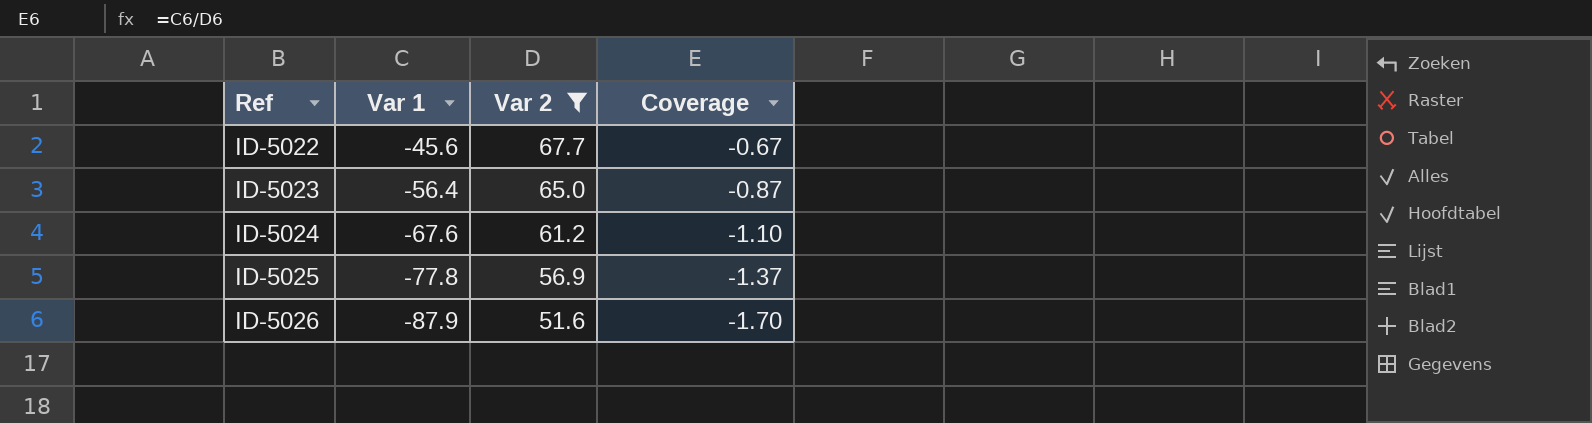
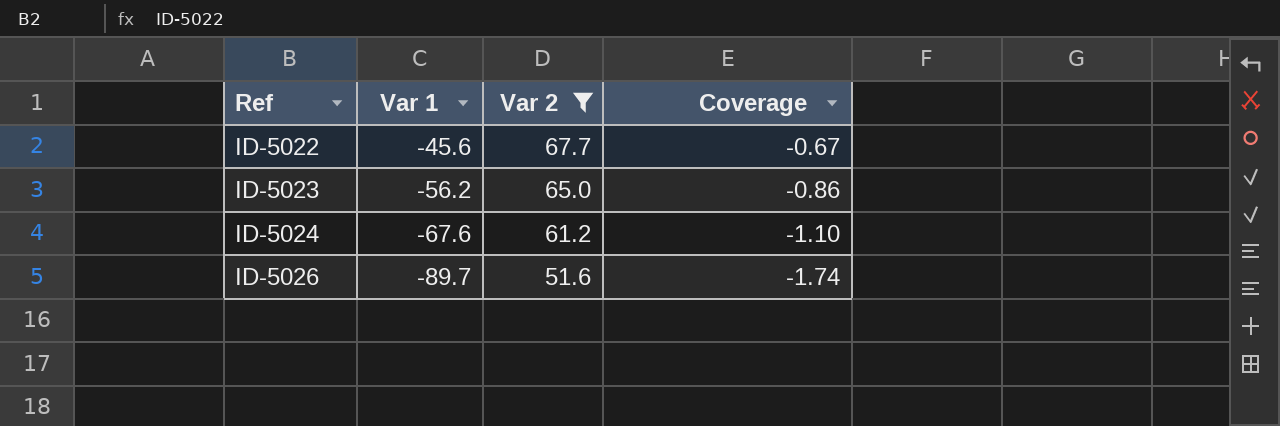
row ID-5025: -77.8 | 56.9 | -1.37 -> none
ID-5023 | Var 1: -56.4 -> -56.2
ID-5023 | Coverage: -0.87 -> -0.86
ID-5026 | Var 1: -87.9 -> -89.7
ID-5026 | Coverage: -1.70 -> -1.74

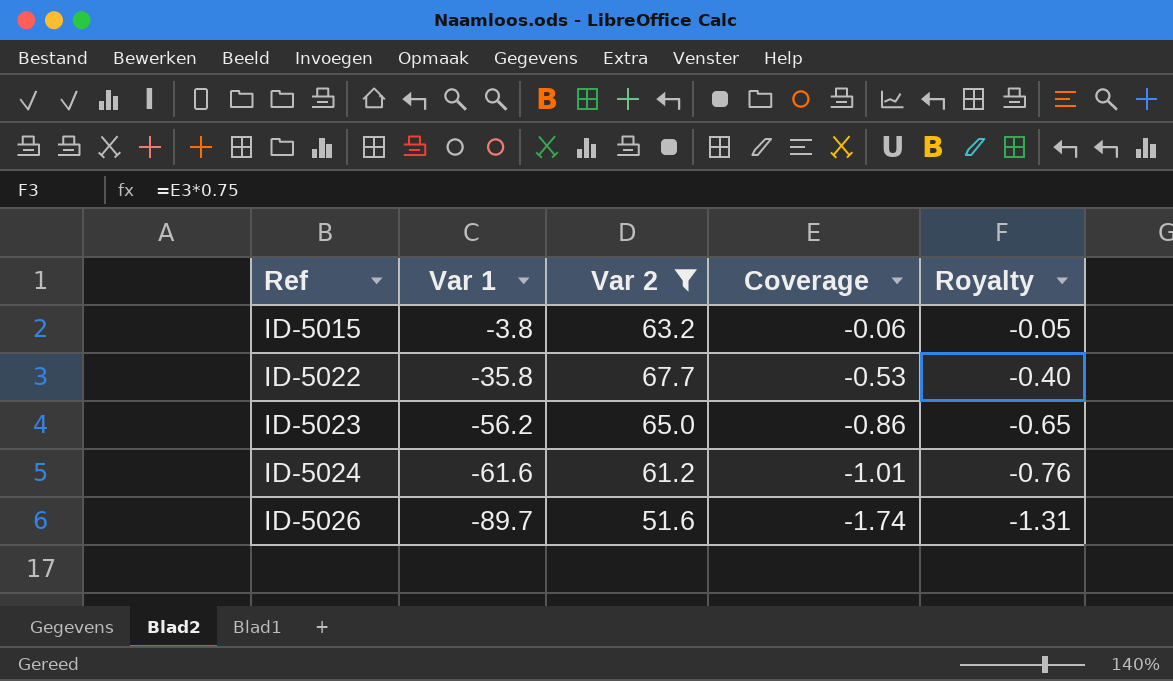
column Royalty | formula: none -> [Coverage] * 0.75
row ID-5015: none -> -3.8 | 63.2 | -0.06 | -0.05
ID-5022 | Var 1: -45.6 -> -35.8
ID-5022 | Coverage: -0.67 -> -0.53
ID-5024 | Var 1: -67.6 -> -61.6
ID-5024 | Coverage: -1.10 -> -1.01

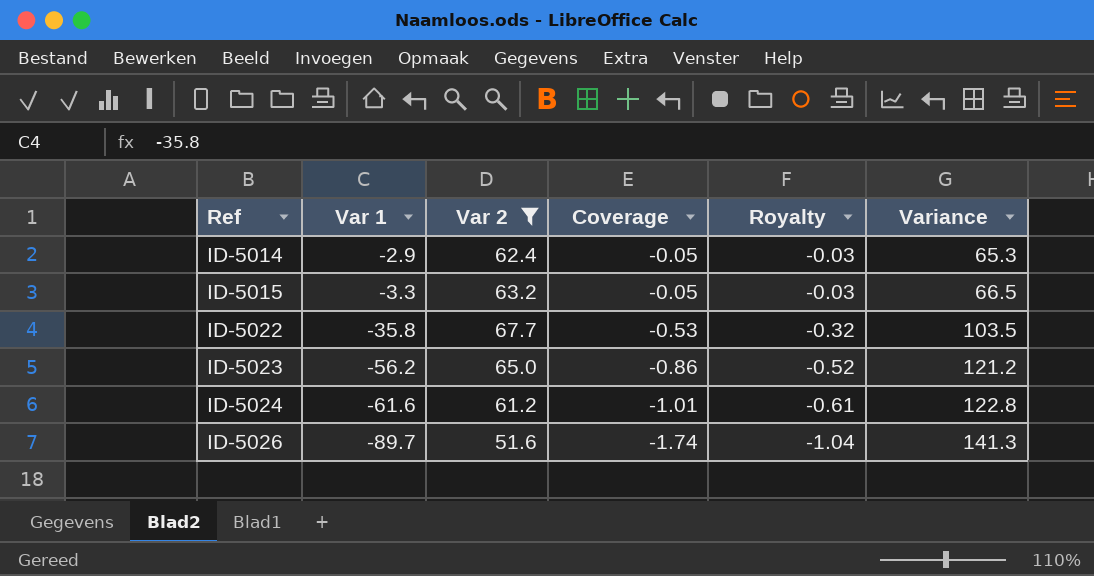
column Royalty | formula: [Coverage] * 0.75 -> [Coverage] * 0.6
column Variance | formula: none -> [Var 2] - [Var 1]
row ID-5014: none -> -2.9 | 62.4 | -0.05 | -0.03 | 65.3
ID-5015 | Var 1: -3.8 -> -3.3
ID-5015 | Coverage: -0.06 -> -0.05

